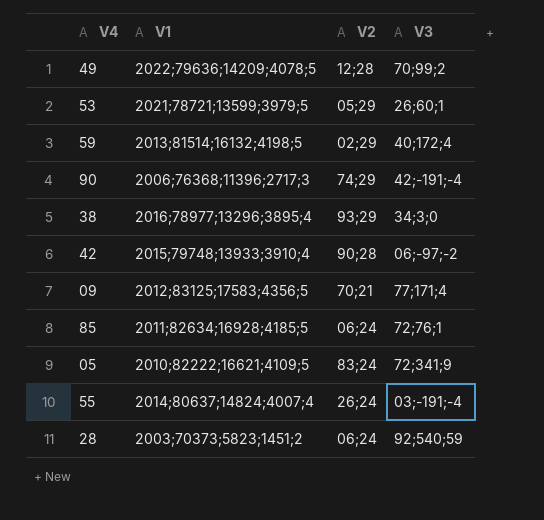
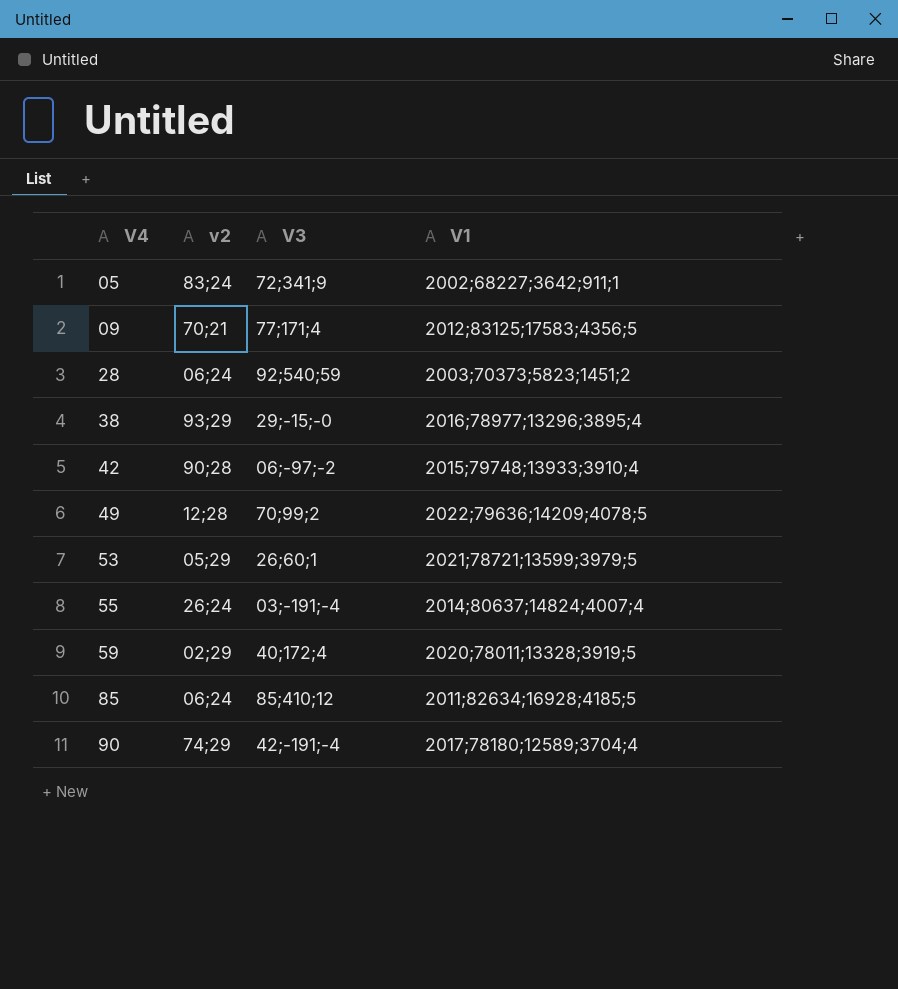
row order: none -> V4 ascending
column name: V2 -> v2
column V1 | position: 2 -> 4
05 | V1: 2010;82222;16621;4109;5 -> 2002;68227;3642;911;1
38 | V3: 34;3;0 -> 29;-15;-0
59 | V1: 2013;81514;16132;4198;5 -> 2020;78011;13328;3919;5
85 | V3: 72;76;1 -> 85;410;12
90 | V1: 2006;76368;11396;2717;3 -> 2017;78180;12589;3704;4

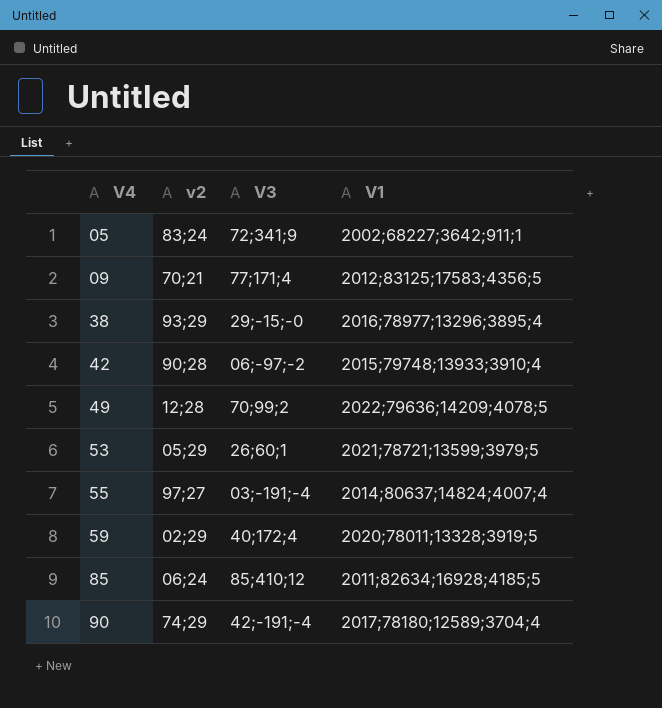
row 28: 06;24 | 92;540;59 | 2003;70373;5823;1451;2 -> none
55 | v2: 26;24 -> 97;27

